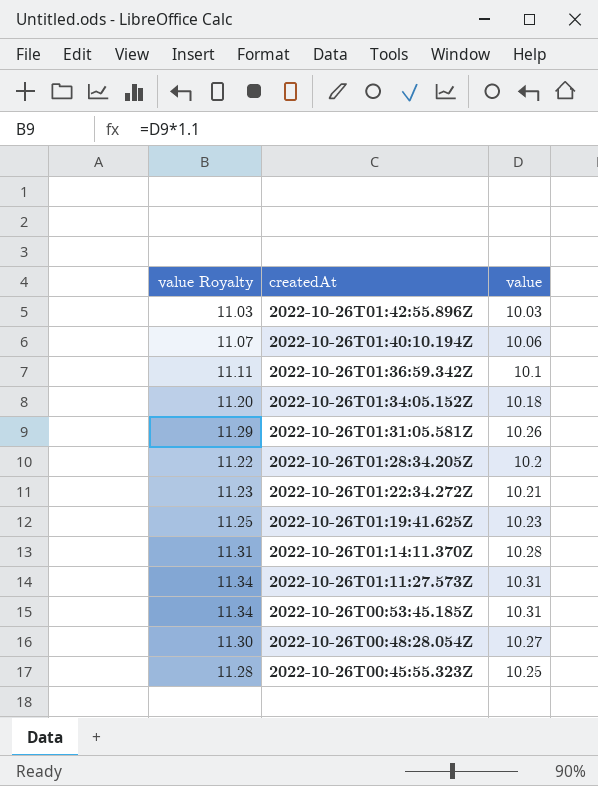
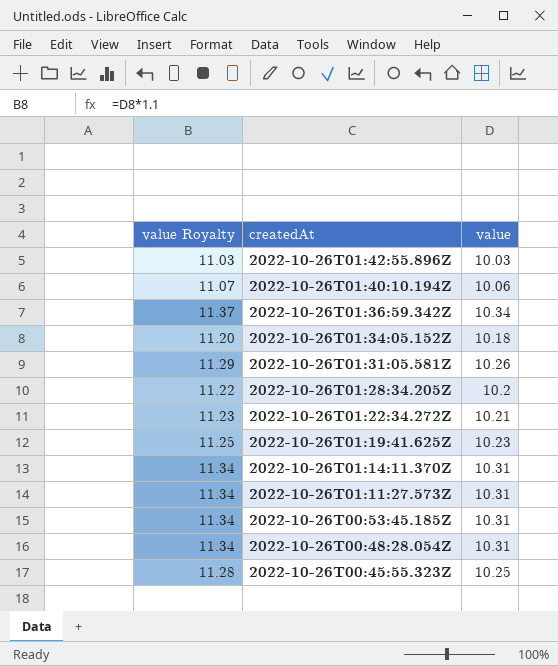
2022-10-26T01:36:59.342Z | value Royalty: 11.11 -> 11.37
2022-10-26T01:36:59.342Z | value: 10.1 -> 10.34
2022-10-26T01:14:11.370Z | value Royalty: 11.31 -> 11.34
2022-10-26T01:14:11.370Z | value: 10.28 -> 10.31
2022-10-26T00:48:28.054Z | value Royalty: 11.30 -> 11.34
2022-10-26T00:48:28.054Z | value: 10.27 -> 10.31

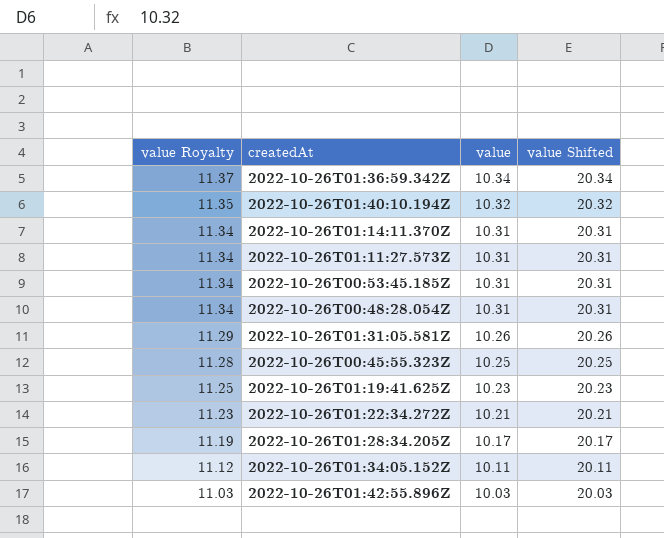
row order: createdAt descending -> value Royalty descending
column value Shifted | formula: none -> [value] + 10
2022-10-26T01:40:10.194Z | value Royalty: 11.07 -> 11.35
2022-10-26T01:40:10.194Z | value: 10.06 -> 10.32
2022-10-26T01:28:34.205Z | value Royalty: 11.22 -> 11.19
2022-10-26T01:28:34.205Z | value: 10.2 -> 10.17
2022-10-26T01:34:05.152Z | value Royalty: 11.20 -> 11.12
2022-10-26T01:34:05.152Z | value: 10.18 -> 10.11

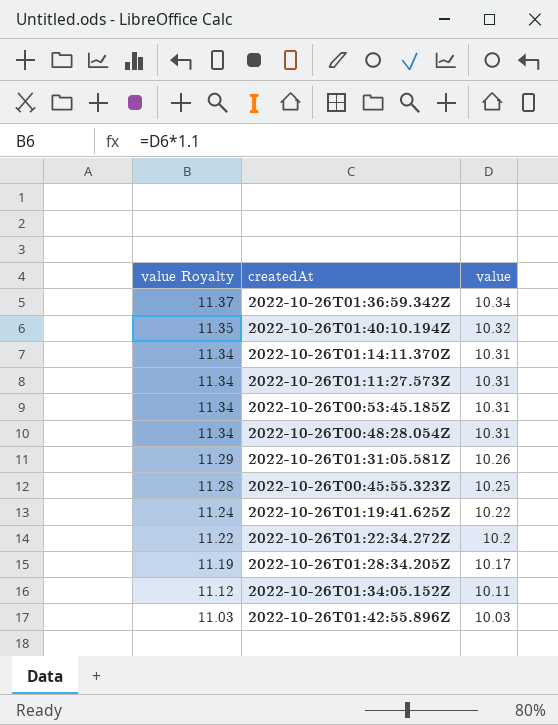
column value Shifted | formula: [value] + 10 -> none
2022-10-26T01:19:41.625Z | value Royalty: 11.25 -> 11.24
2022-10-26T01:19:41.625Z | value: 10.23 -> 10.22
2022-10-26T01:22:34.272Z | value Royalty: 11.23 -> 11.22
2022-10-26T01:22:34.272Z | value: 10.21 -> 10.2

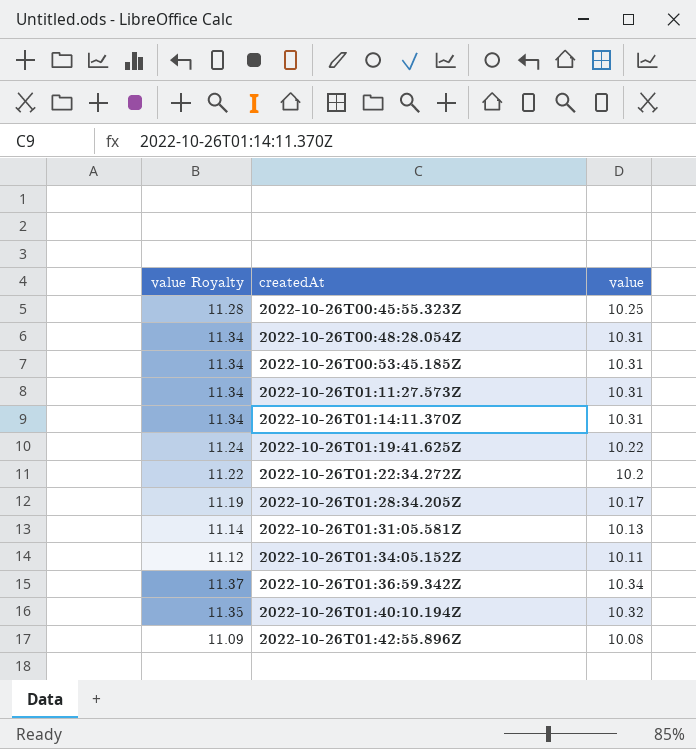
row order: value Royalty descending -> createdAt ascending
2022-10-26T01:31:05.581Z | value Royalty: 11.29 -> 11.14
2022-10-26T01:31:05.581Z | value: 10.26 -> 10.13
2022-10-26T01:42:55.896Z | value Royalty: 11.03 -> 11.09
2022-10-26T01:42:55.896Z | value: 10.03 -> 10.08

